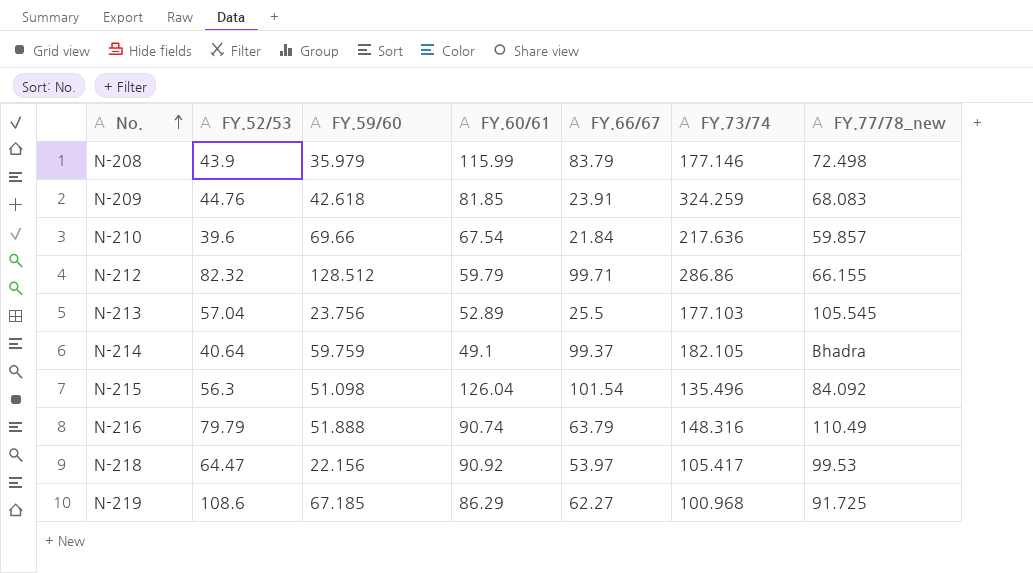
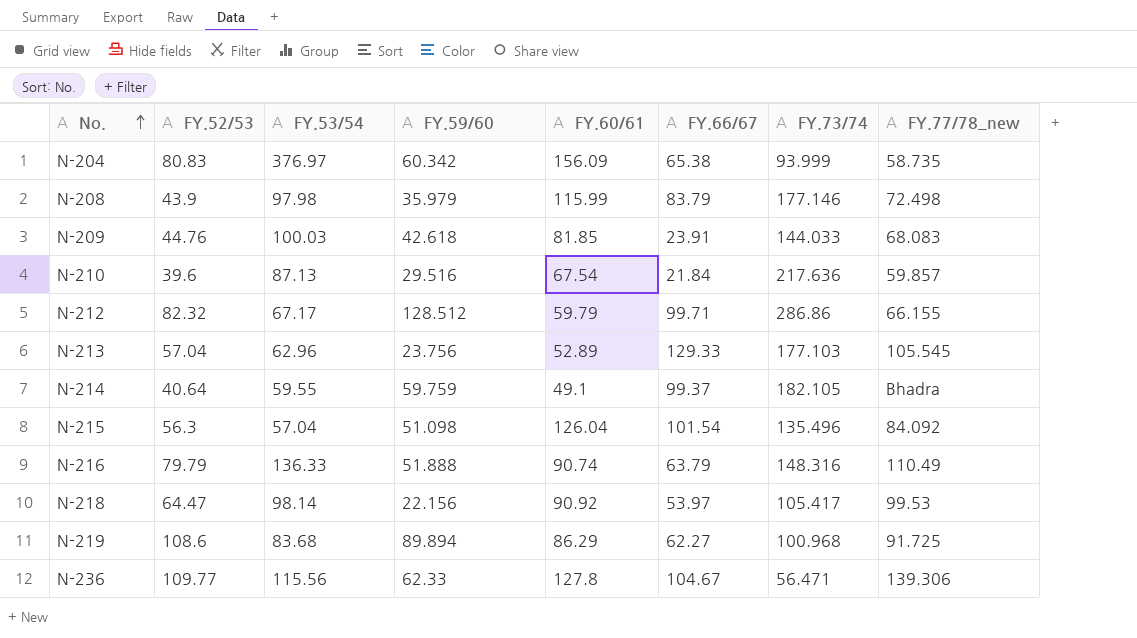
column FY.53/54 | position: none -> 3
row N-204: none -> 80.83 | 376.97 | 60.342 | 156.09 | 65.38 | 93.999 | 58.735
N-209 | FY.73/74: 324.259 -> 144.033
N-210 | FY.59/60: 69.66 -> 29.516
N-213 | FY.66/67: 25.5 -> 129.33
N-219 | FY.59/60: 67.185 -> 89.894
row N-236: none -> 109.77 | 115.56 | 62.33 | 127.8 | 104.67 | 56.471 | 139.306

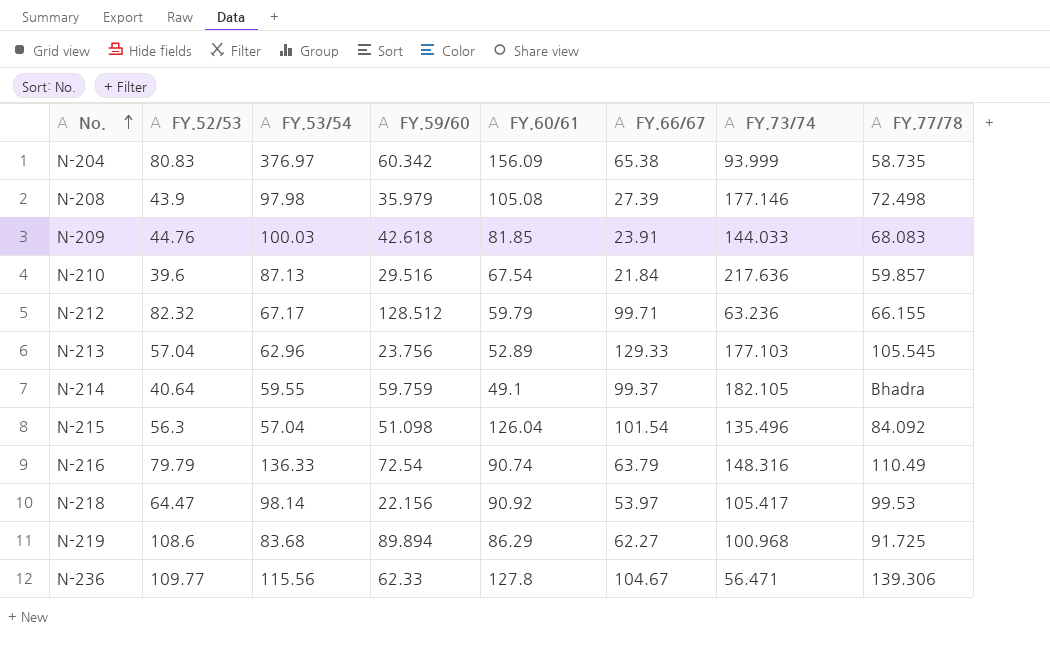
column name: FY.77/78_new -> FY.77/78
N-208 | FY.60/61: 115.99 -> 105.08
N-208 | FY.66/67: 83.79 -> 27.39
N-212 | FY.73/74: 286.86 -> 63.236
N-216 | FY.59/60: 51.888 -> 72.54

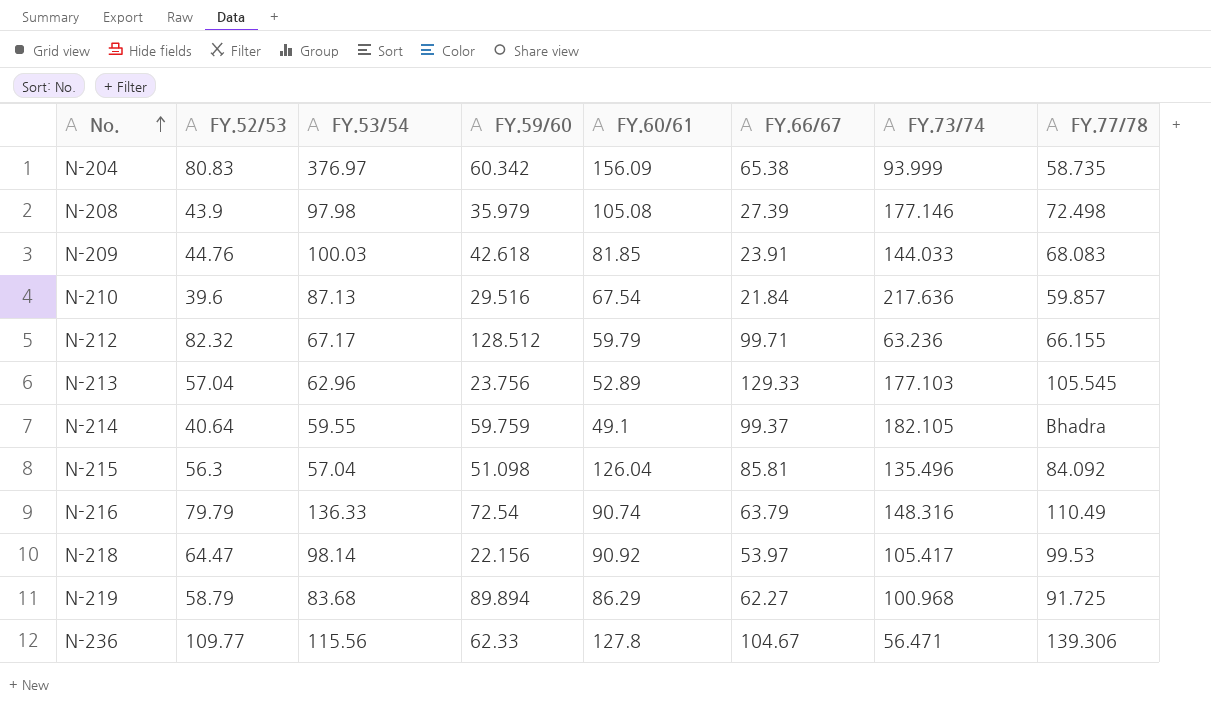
N-215 | FY.66/67: 101.54 -> 85.81
N-219 | FY.52/53: 108.6 -> 58.79

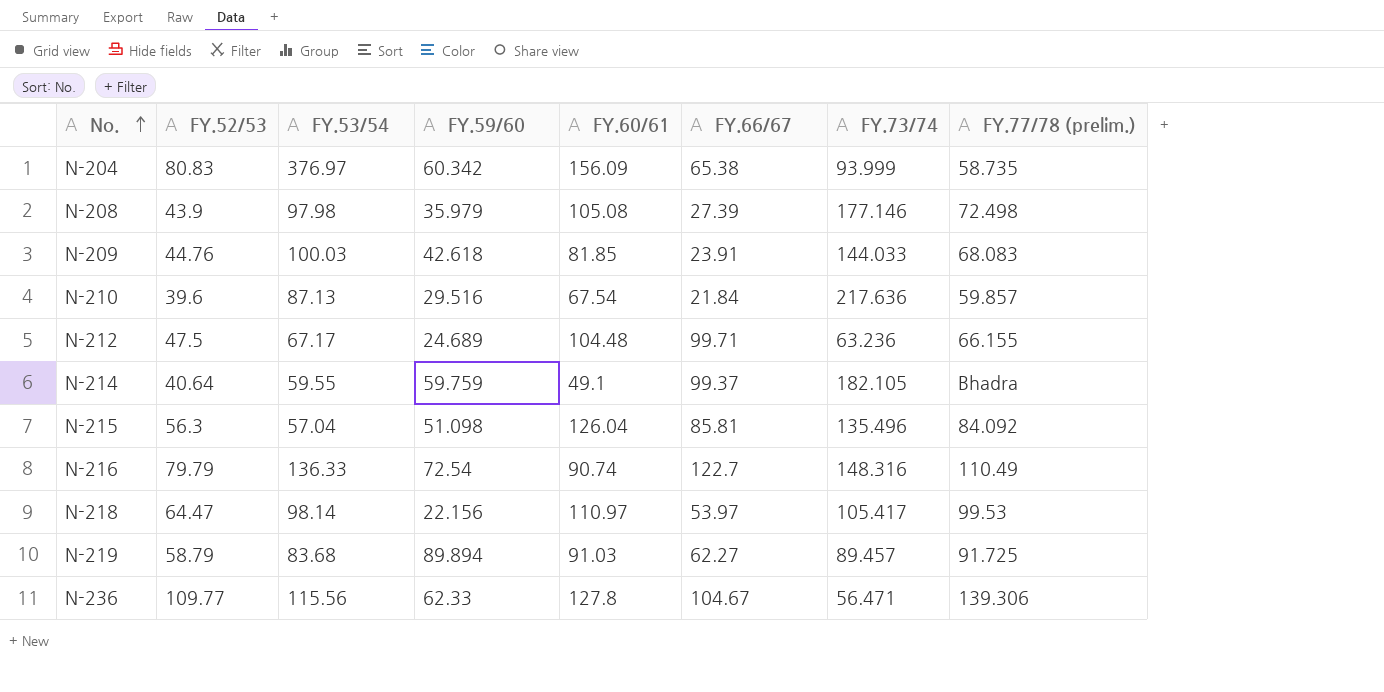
column name: FY.77/78 -> FY.77/78 (prelim.)
row N-213: 57.04 | 62.96 | 23.756 | 52.89 | 129.33 | 177.103 | 105.545 -> none
N-212 | FY.52/53: 82.32 -> 47.5
N-212 | FY.59/60: 128.512 -> 24.689
N-212 | FY.60/61: 59.79 -> 104.48
N-216 | FY.66/67: 63.79 -> 122.7
N-218 | FY.60/61: 90.92 -> 110.97
N-219 | FY.60/61: 86.29 -> 91.03
N-219 | FY.73/74: 100.968 -> 89.457

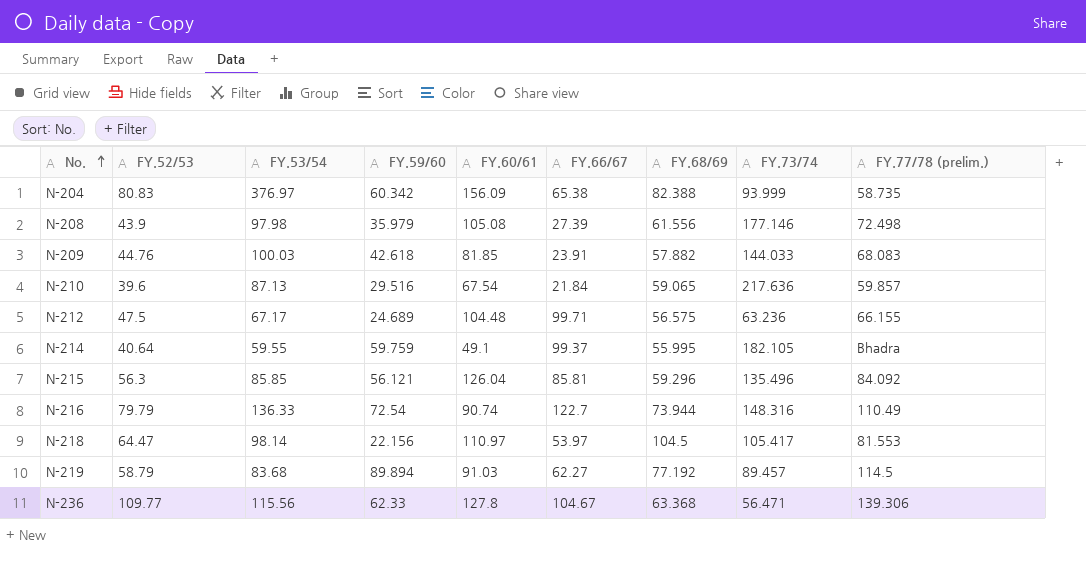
column FY.68/69 | position: none -> 7
N-215 | FY.53/54: 57.04 -> 85.85
N-215 | FY.59/60: 51.098 -> 56.121
N-218 | FY.77/78 (prelim.): 99.53 -> 81.553
N-219 | FY.77/78 (prelim.): 91.725 -> 114.5

